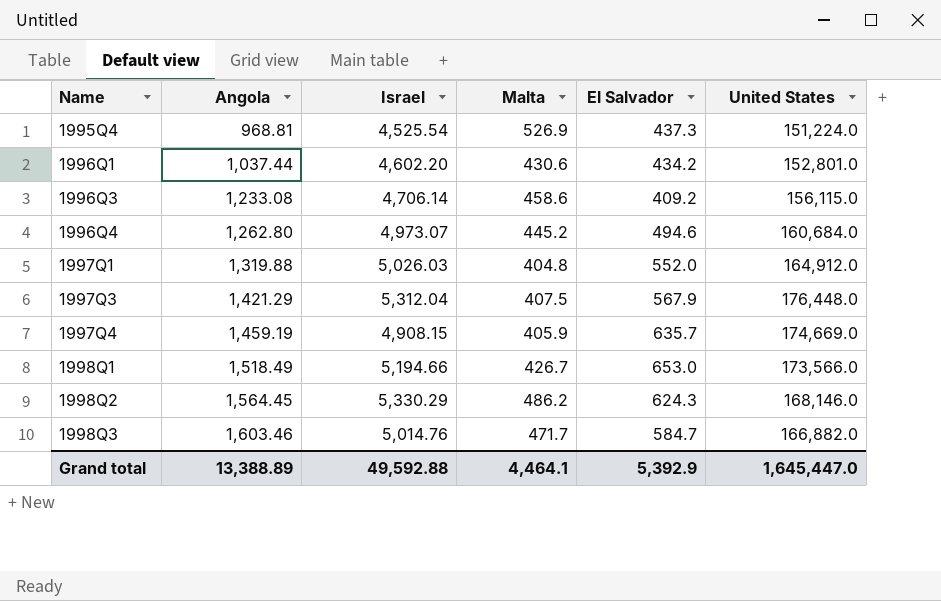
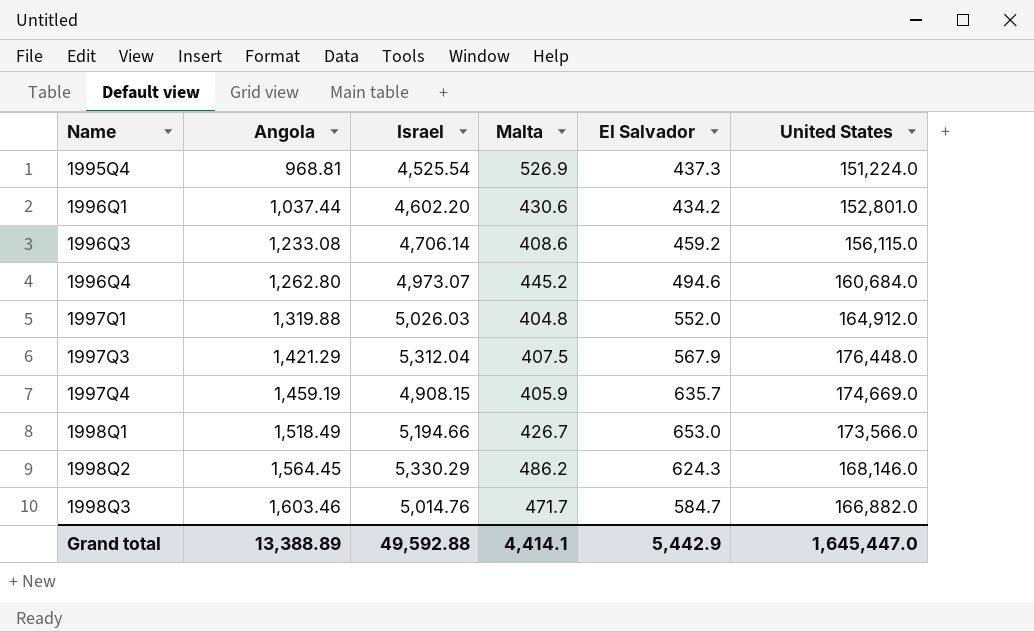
1996Q3 | Malta: 458.6 -> 408.6
1996Q3 | El Salvador: 409.2 -> 459.2
Grand total | Malta: 4,464.1 -> 4,414.1
Grand total | El Salvador: 5,392.9 -> 5,442.9

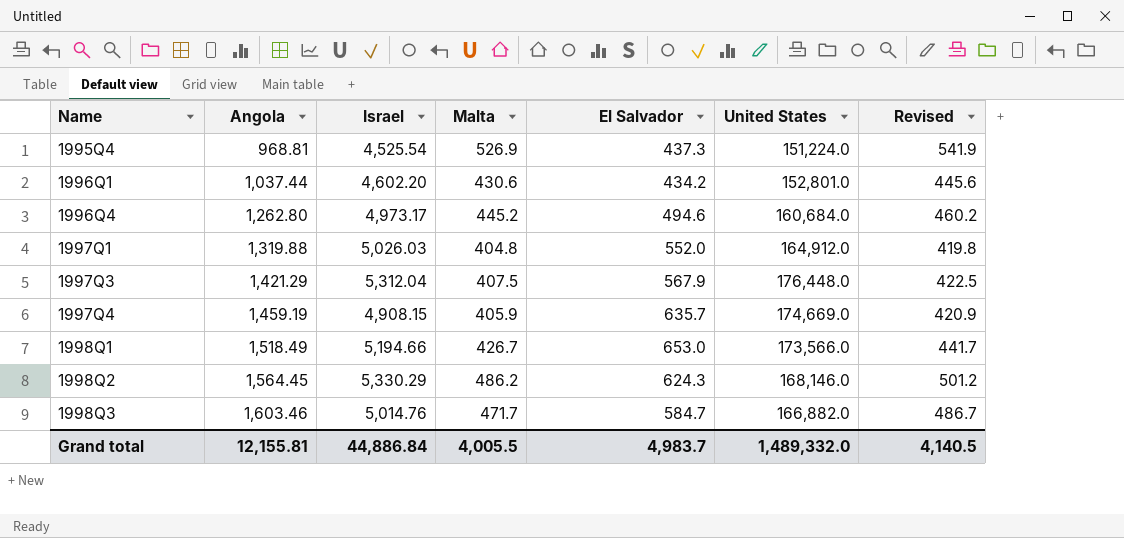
column Revised | formula: none -> [Malta] + 15
row 1996Q3: 1,233.08 | 4,706.14 | 408.6 | 459.2 | 156,115.0 -> none
1996Q4 | Israel: 4,973.07 -> 4,973.17
Grand total | Angola: 13,388.89 -> 12,155.81
Grand total | Israel: 49,592.88 -> 44,886.84
Grand total | Malta: 4,414.1 -> 4,005.5
Grand total | El Salvador: 5,442.9 -> 4,983.7
Grand total | United States: 1,645,447.0 -> 1,489,332.0

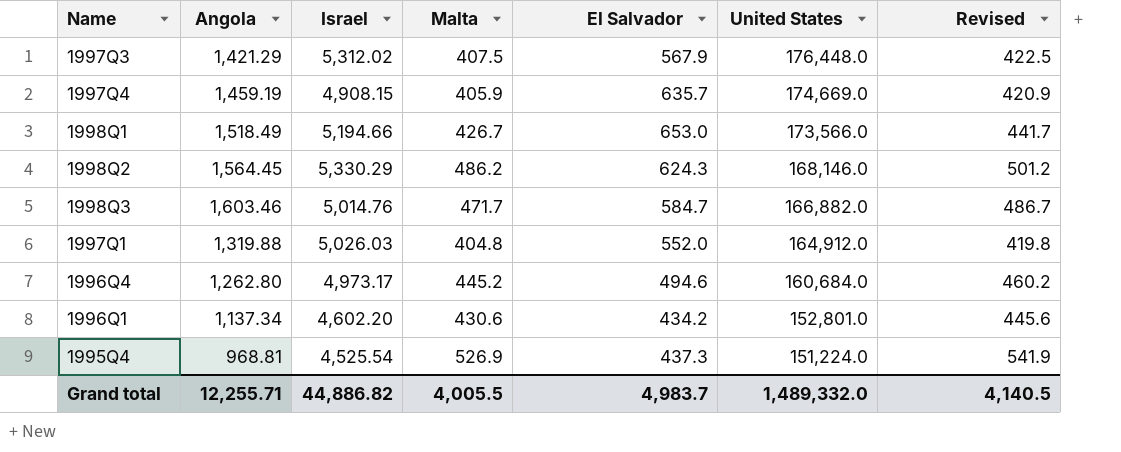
row order: Name ascending -> United States descending
1997Q3 | Israel: 5,312.04 -> 5,312.02
1996Q1 | Angola: 1,037.44 -> 1,137.34
Grand total | Angola: 12,155.81 -> 12,255.71
Grand total | Israel: 44,886.84 -> 44,886.82

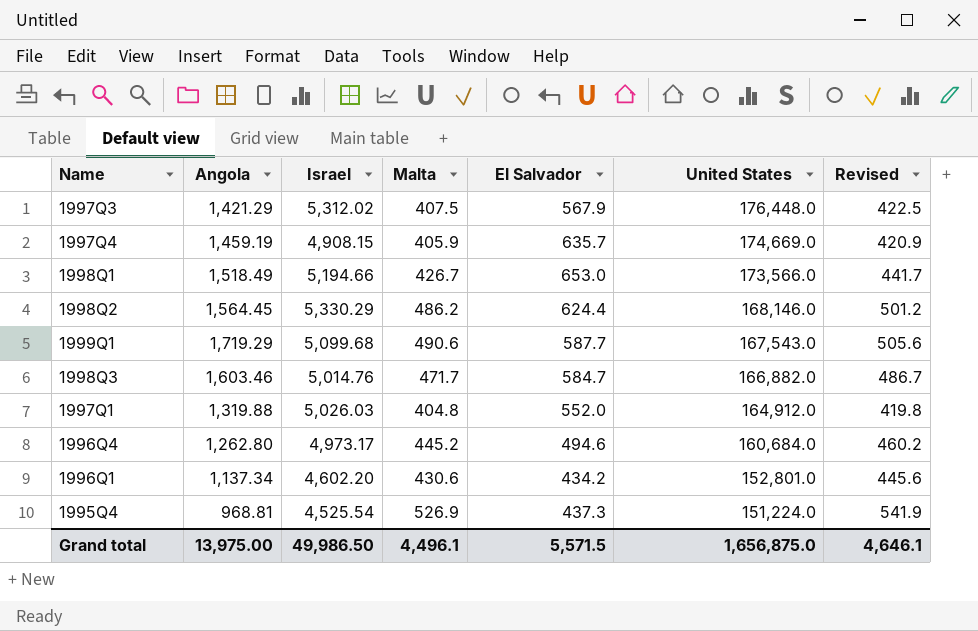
1998Q2 | El Salvador: 624.3 -> 624.4
row 1999Q1: none -> 1,719.29 | 5,099.68 | 490.6 | 587.7 | 167,543.0 | 505.6
Grand total | Angola: 12,255.71 -> 13,975.00
Grand total | Israel: 44,886.82 -> 49,986.50
Grand total | Malta: 4,005.5 -> 4,496.1
Grand total | El Salvador: 4,983.7 -> 5,571.5
Grand total | United States: 1,489,332.0 -> 1,656,875.0
Grand total | Revised: 4,140.5 -> 4,646.1

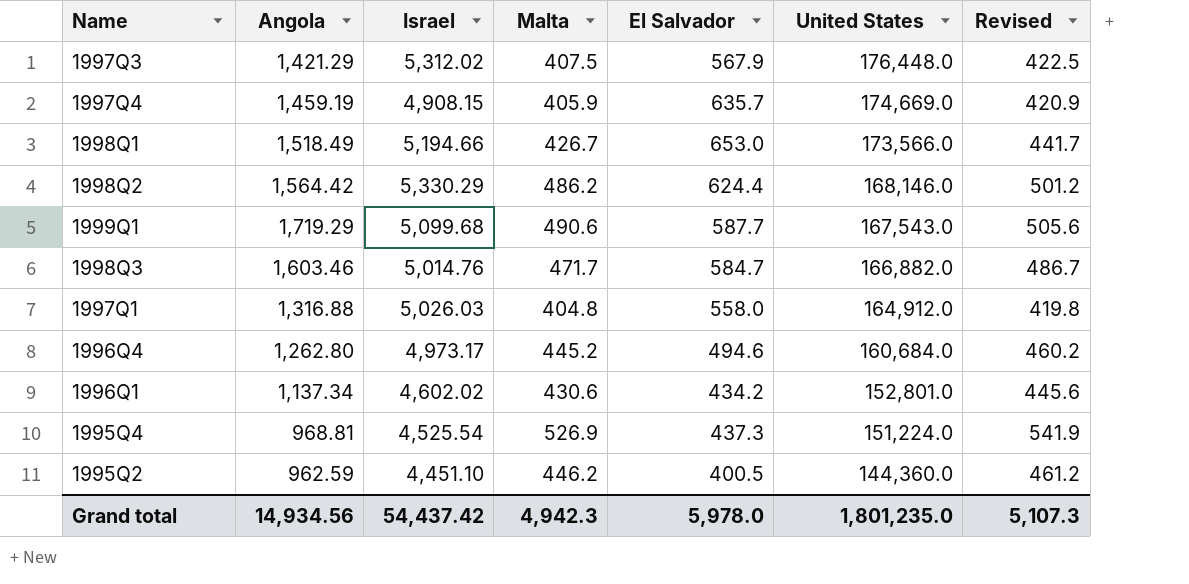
1998Q2 | Angola: 1,564.45 -> 1,564.42
1997Q1 | Angola: 1,319.88 -> 1,316.88
1997Q1 | El Salvador: 552.0 -> 558.0
1996Q1 | Israel: 4,602.20 -> 4,602.02
row 1995Q2: none -> 962.59 | 4,451.10 | 446.2 | 400.5 | 144,360.0 | 461.2
Grand total | Angola: 13,975.00 -> 14,934.56
Grand total | Israel: 49,986.50 -> 54,437.42
Grand total | Malta: 4,496.1 -> 4,942.3
Grand total | El Salvador: 5,571.5 -> 5,978.0
Grand total | United States: 1,656,875.0 -> 1,801,235.0
Grand total | Revised: 4,646.1 -> 5,107.3

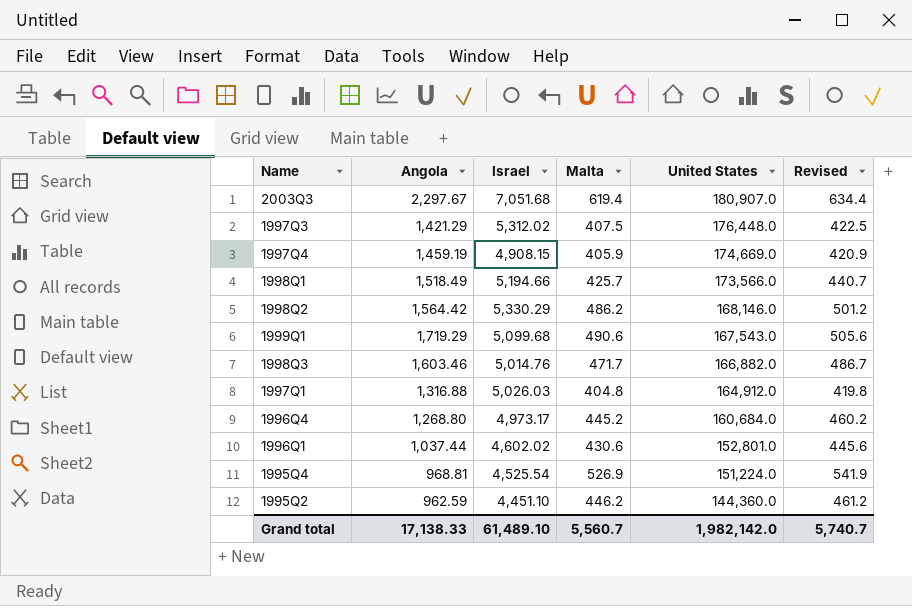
column El Salvador | position: 5 -> none
row 2003Q3: none -> 2,297.67 | 7,051.68 | 619.4 | 180,907.0 | 634.4
1998Q1 | Malta: 426.7 -> 425.7
1998Q1 | Revised: 441.7 -> 440.7
1996Q4 | Angola: 1,262.80 -> 1,268.80
1996Q1 | Angola: 1,137.34 -> 1,037.44
Grand total | Angola: 14,934.56 -> 17,138.33
Grand total | Israel: 54,437.42 -> 61,489.10
Grand total | Malta: 4,942.3 -> 5,560.7
Grand total | United States: 1,801,235.0 -> 1,982,142.0
Grand total | Revised: 5,107.3 -> 5,740.7

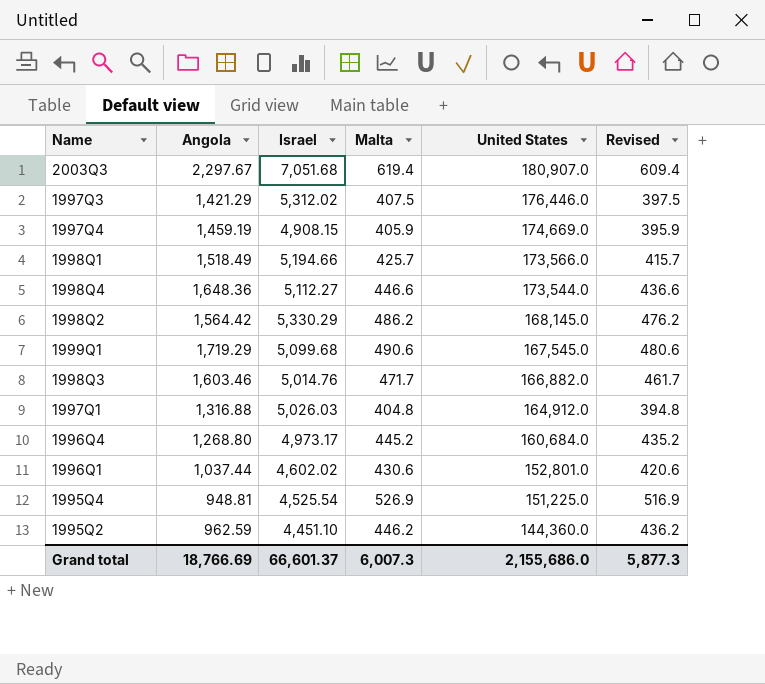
column Revised | formula: [Malta] + 15 -> [Malta] - 10
1997Q3 | United States: 176,448.0 -> 176,446.0
row 1998Q4: none -> 1,648.36 | 5,112.27 | 446.6 | 173,544.0 | 436.6
1998Q2 | United States: 168,146.0 -> 168,145.0
1999Q1 | United States: 167,543.0 -> 167,545.0
1995Q4 | Angola: 968.81 -> 948.81
1995Q4 | United States: 151,224.0 -> 151,225.0
Grand total | Angola: 17,138.33 -> 18,766.69
Grand total | Israel: 61,489.10 -> 66,601.37
Grand total | Malta: 5,560.7 -> 6,007.3
Grand total | United States: 1,982,142.0 -> 2,155,686.0
Grand total | Revised: 5,740.7 -> 5,877.3

